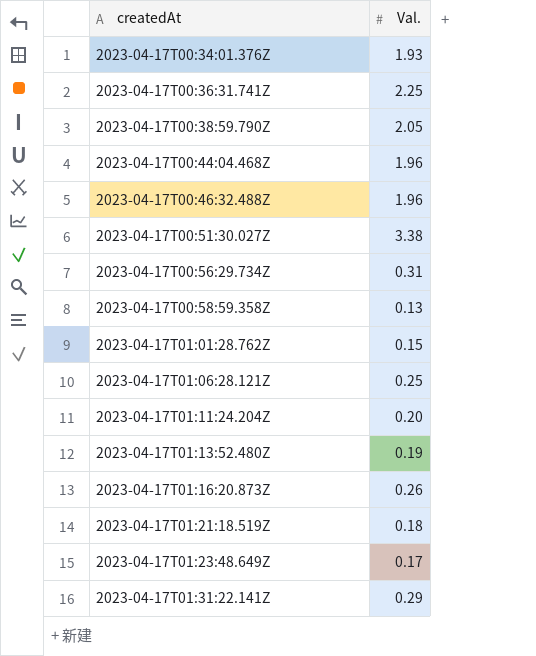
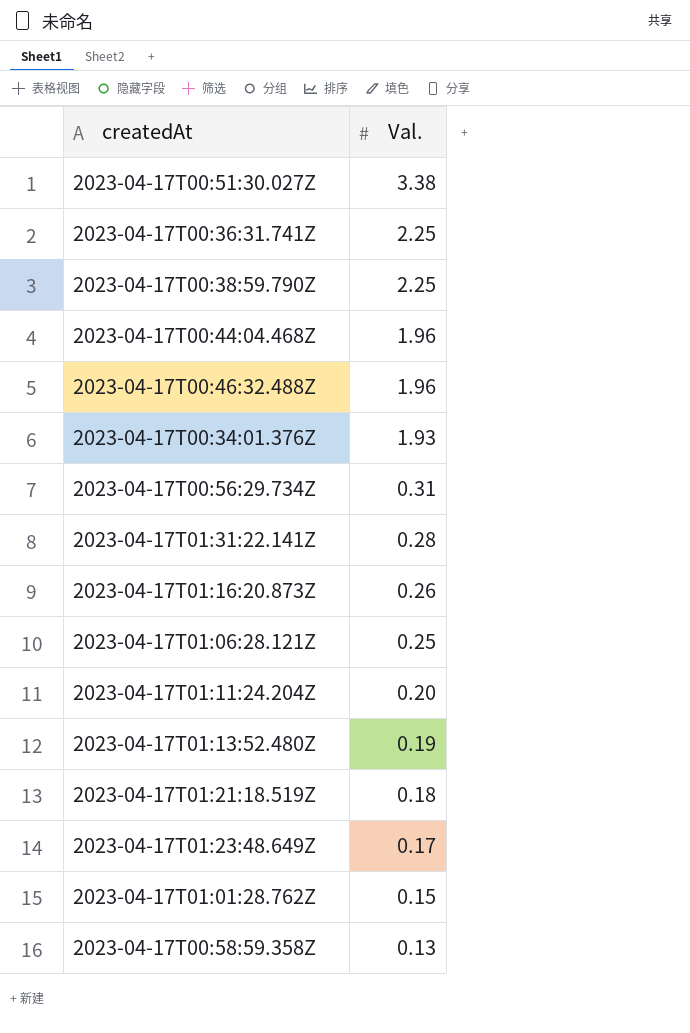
row order: createdAt ascending -> Val. descending
2023-04-17T00:38:59.790Z | Val.: 2.05 -> 2.25
2023-04-17T01:31:22.141Z | Val.: 0.29 -> 0.28

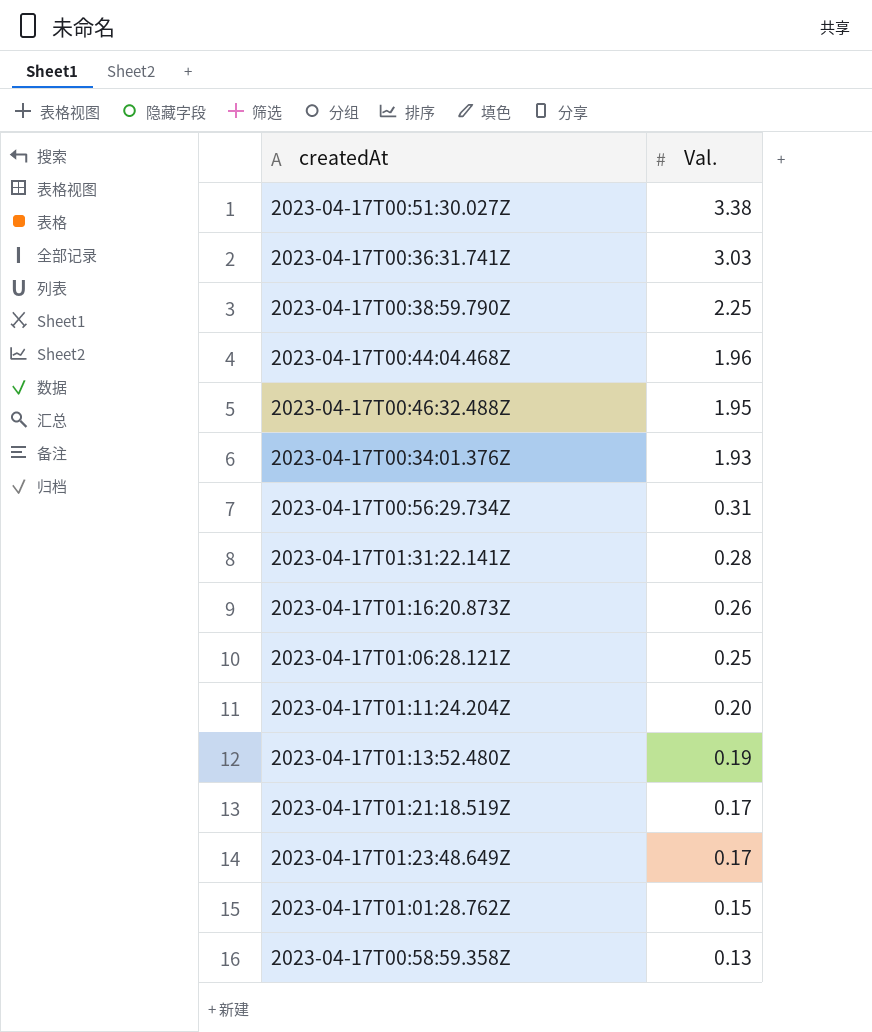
2023-04-17T00:36:31.741Z | Val.: 2.25 -> 3.03
2023-04-17T00:46:32.488Z | Val.: 1.96 -> 1.95
2023-04-17T01:21:18.519Z | Val.: 0.18 -> 0.17

